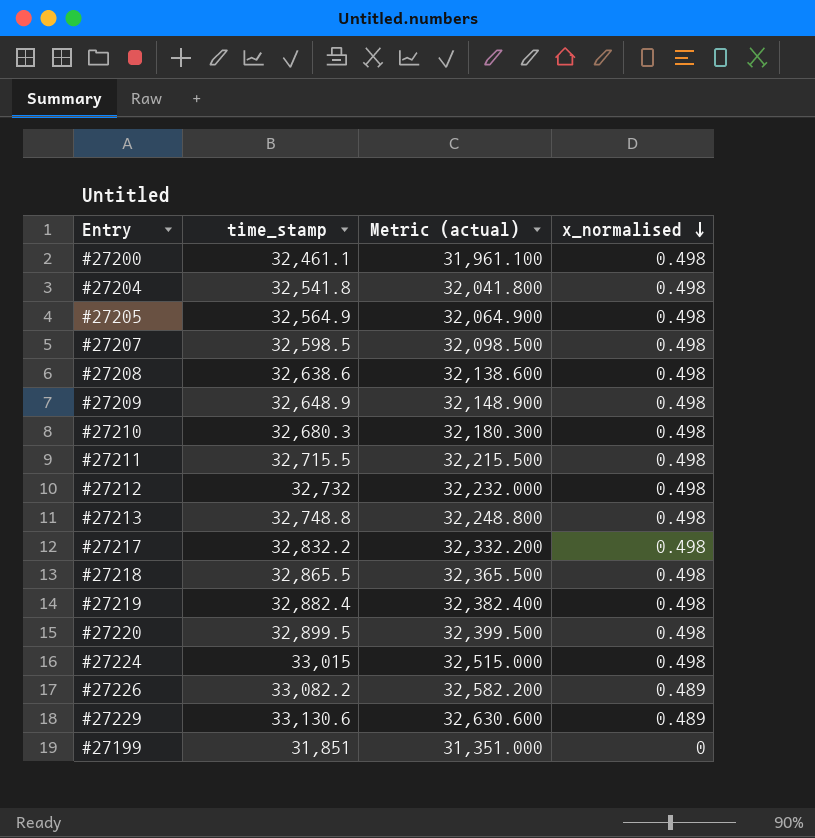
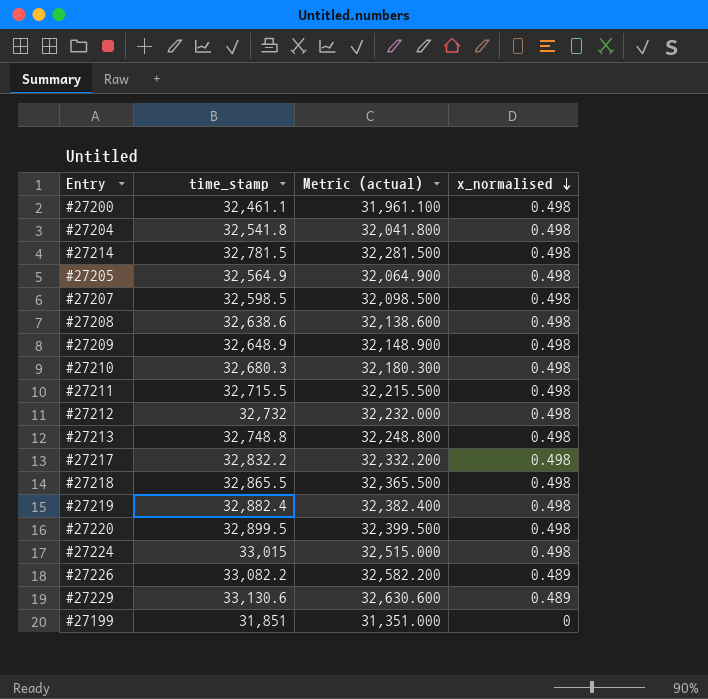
row #27214: none -> 32,781.5 | 32,281.500 | 0.498

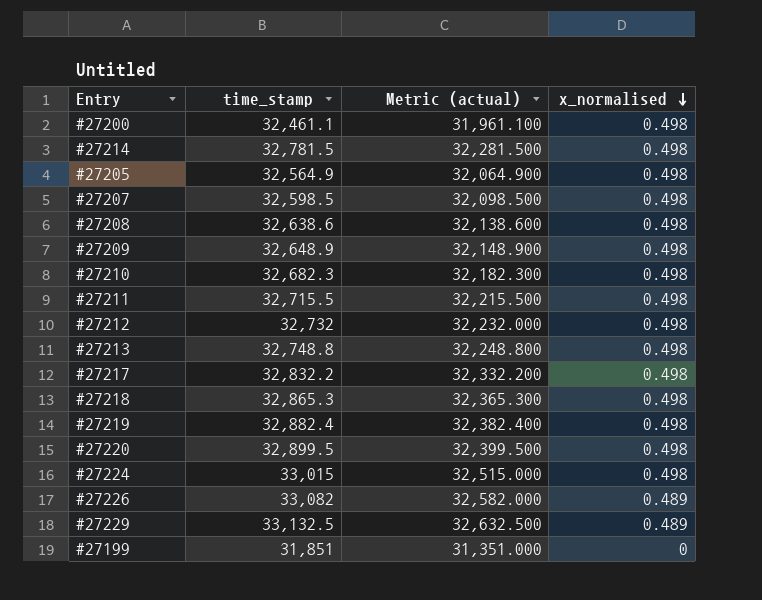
row #27204: 32,541.8 | 32,041.800 | 0.498 -> none
#27210 | time_stamp: 32,680.3 -> 32,682.3
#27210 | Metric (actual): 32,180.300 -> 32,182.300
#27218 | time_stamp: 32,865.5 -> 32,865.3
#27218 | Metric (actual): 32,365.500 -> 32,365.300
#27226 | time_stamp: 33,082.2 -> 33,082
#27226 | Metric (actual): 32,582.200 -> 32,582.000
#27229 | time_stamp: 33,130.6 -> 33,132.5
#27229 | Metric (actual): 32,630.600 -> 32,632.500

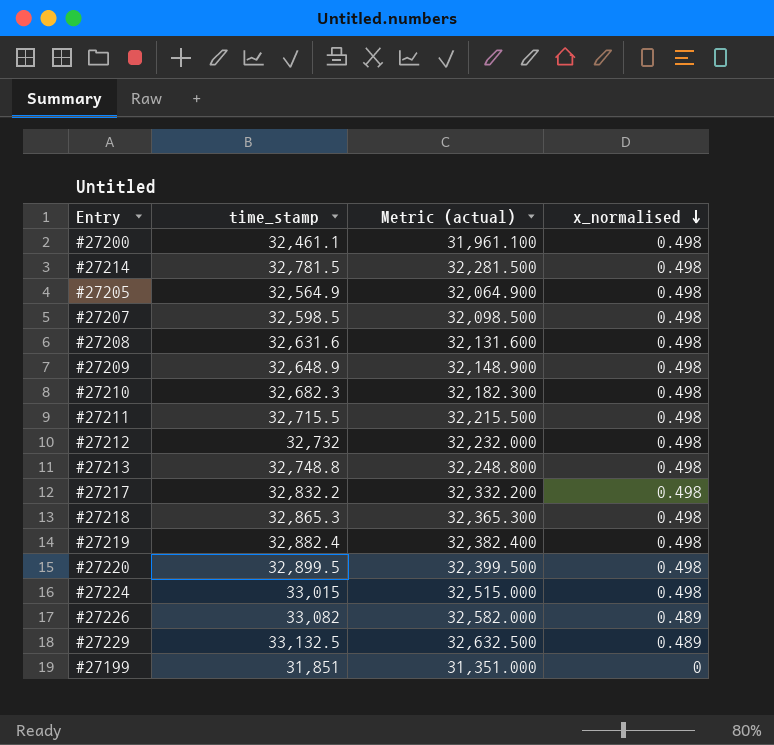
#27208 | time_stamp: 32,638.6 -> 32,631.6
#27208 | Metric (actual): 32,138.600 -> 32,131.600

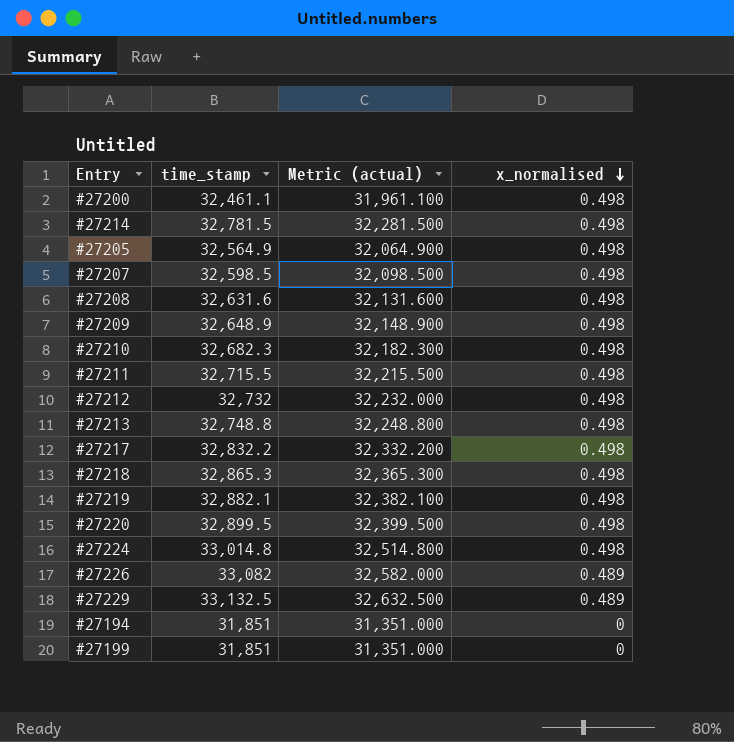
#27219 | time_stamp: 32,882.4 -> 32,882.1
#27219 | Metric (actual): 32,382.400 -> 32,382.100
#27224 | time_stamp: 33,015 -> 33,014.8
#27224 | Metric (actual): 32,515.000 -> 32,514.800
row #27194: none -> 31,851 | 31,351.000 | 0

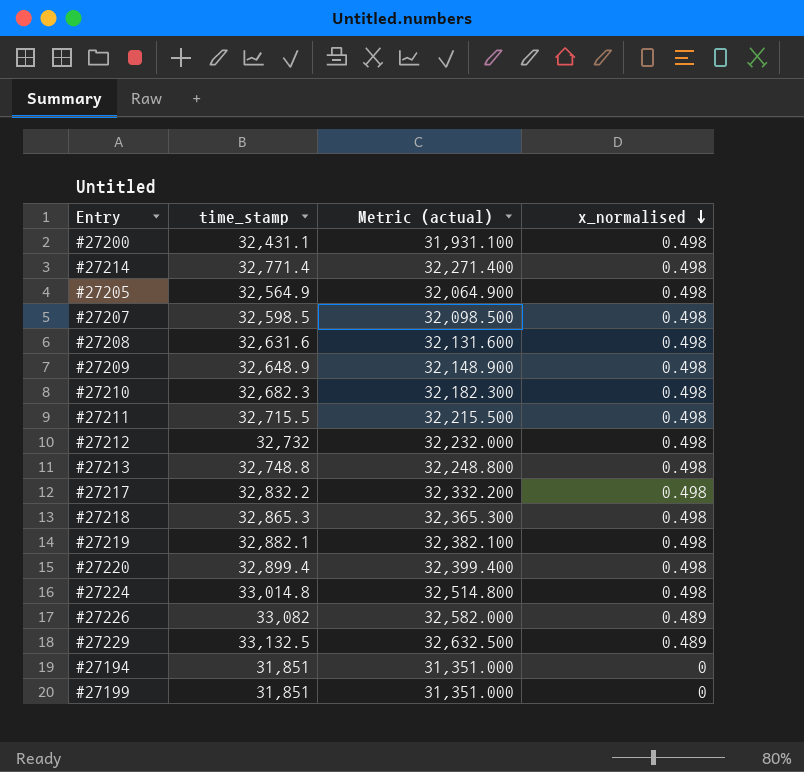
#27200 | time_stamp: 32,461.1 -> 32,431.1
#27200 | Metric (actual): 31,961.100 -> 31,931.100
#27214 | time_stamp: 32,781.5 -> 32,771.4
#27214 | Metric (actual): 32,281.500 -> 32,271.400
#27220 | time_stamp: 32,899.5 -> 32,899.4
#27220 | Metric (actual): 32,399.500 -> 32,399.400

